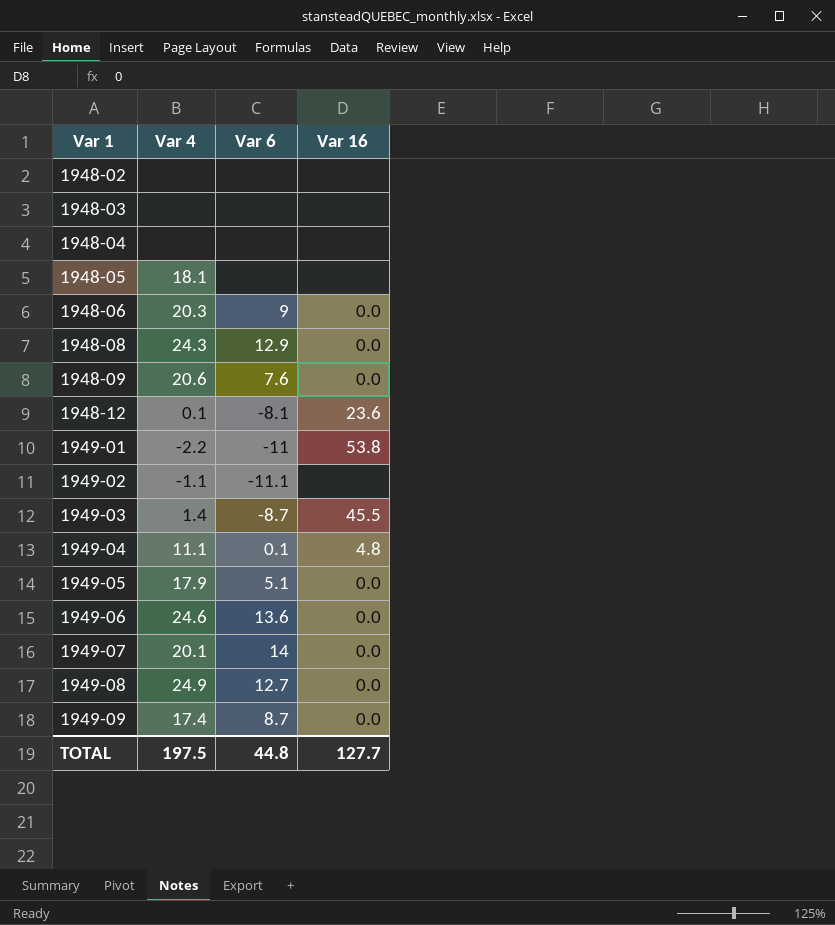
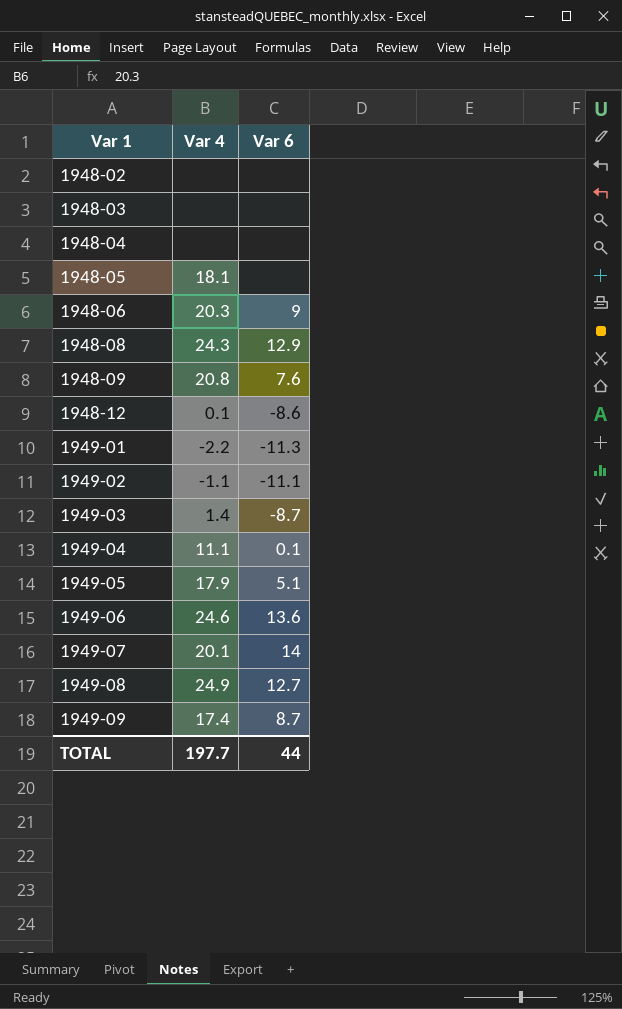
column Var 16 | position: 4 -> none
1948-09 | Var 4: 20.6 -> 20.8
1948-12 | Var 6: -8.1 -> -8.6
1949-01 | Var 6: -11 -> -11.3
TOTAL | Var 4: 197.5 -> 197.7
TOTAL | Var 6: 44.8 -> 44

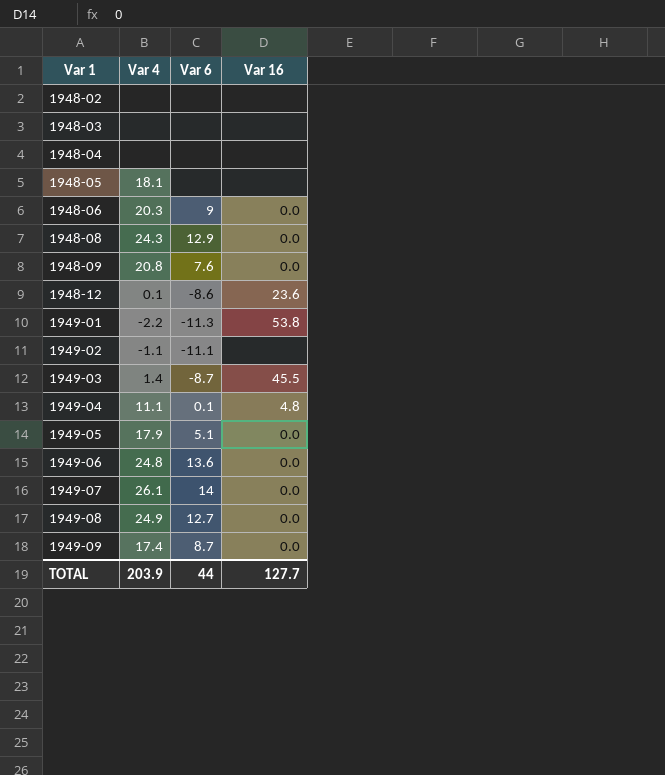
column Var 16 | position: none -> 4
1949-06 | Var 4: 24.6 -> 24.8
1949-07 | Var 4: 20.1 -> 26.1
TOTAL | Var 4: 197.7 -> 203.9

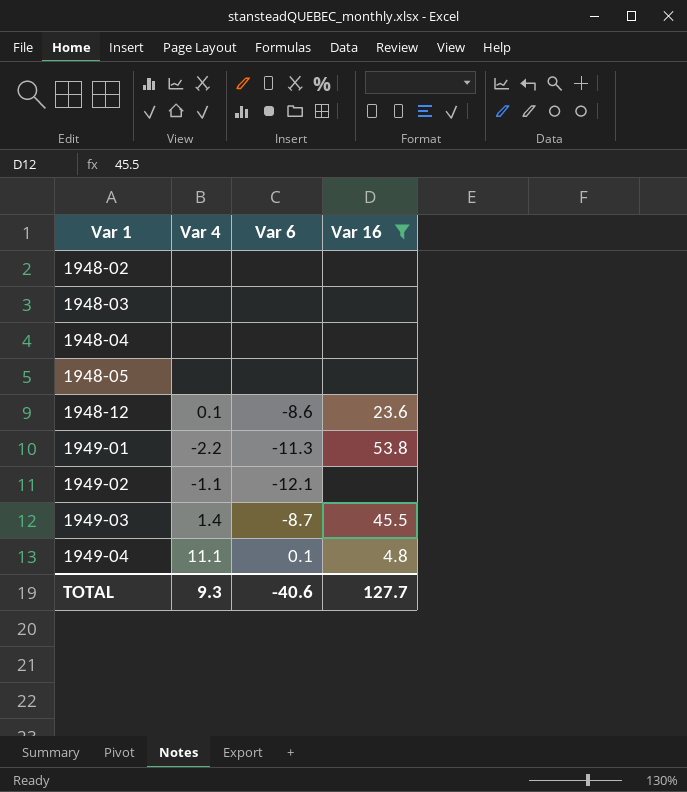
filter: none -> Var 16 != 0.0
1948-05 | Var 4: 18.1 -> none
1949-02 | Var 6: -11.1 -> -12.1
TOTAL | Var 4: 203.9 -> 9.3
TOTAL | Var 6: 44 -> -40.6

